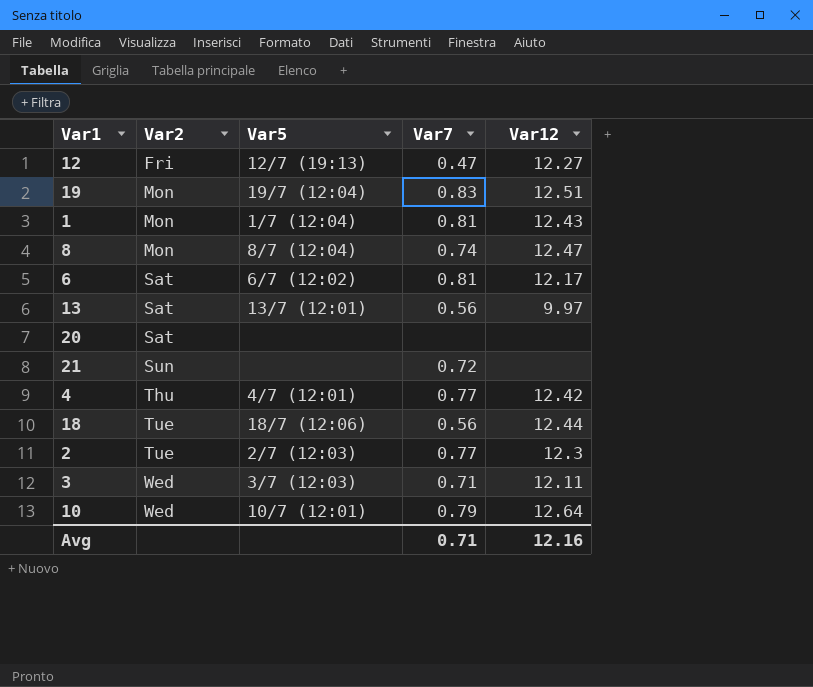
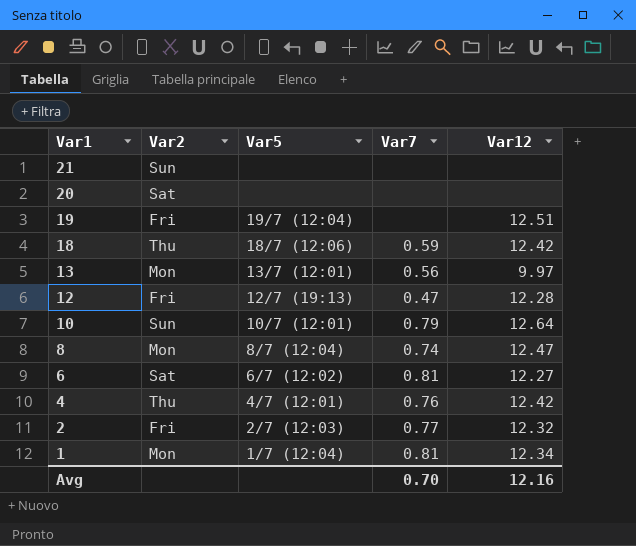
row order: Var2 ascending -> Var1 descending
row 3: Wed | 3/7 (12:03) | 0.71 | 12.11 -> none
21 | Var7: 0.72 -> none
19 | Var2: Mon -> Fri
19 | Var7: 0.83 -> none
18 | Var2: Tue -> Thu
18 | Var7: 0.56 -> 0.59
18 | Var12: 12.44 -> 12.42
13 | Var2: Sat -> Mon
12 | Var12: 12.27 -> 12.28
10 | Var2: Wed -> Sun
6 | Var12: 12.17 -> 12.27
4 | Var7: 0.77 -> 0.76
2 | Var2: Tue -> Fri
2 | Var12: 12.3 -> 12.32
1 | Var12: 12.43 -> 12.34
Avg | Var7: 0.71 -> 0.70

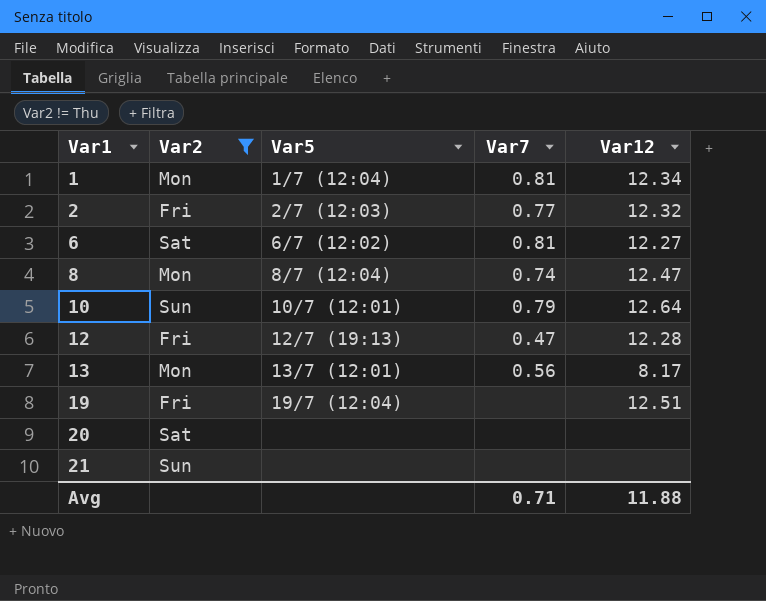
filter: none -> Var2 != Thu
row order: Var1 descending -> Var1 ascending
13 | Var12: 9.97 -> 8.17
Avg | Var7: 0.70 -> 0.71
Avg | Var12: 12.16 -> 11.88

